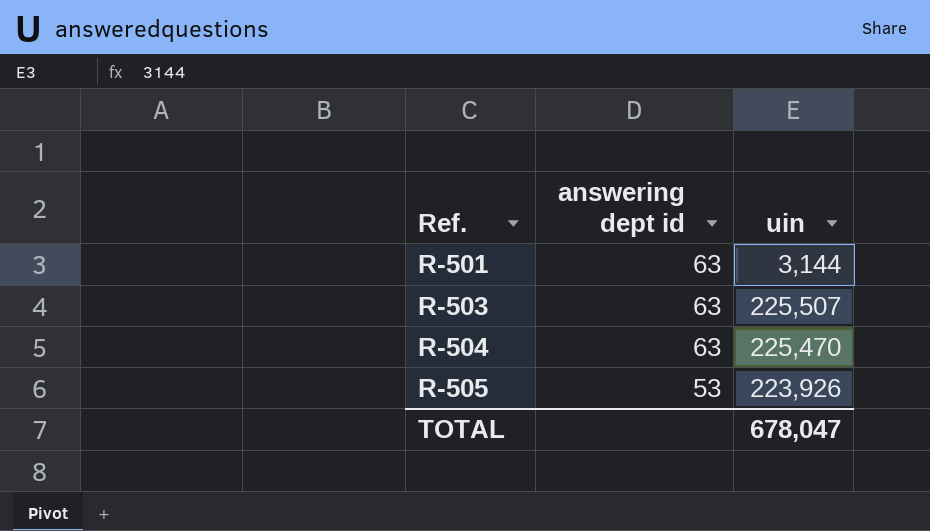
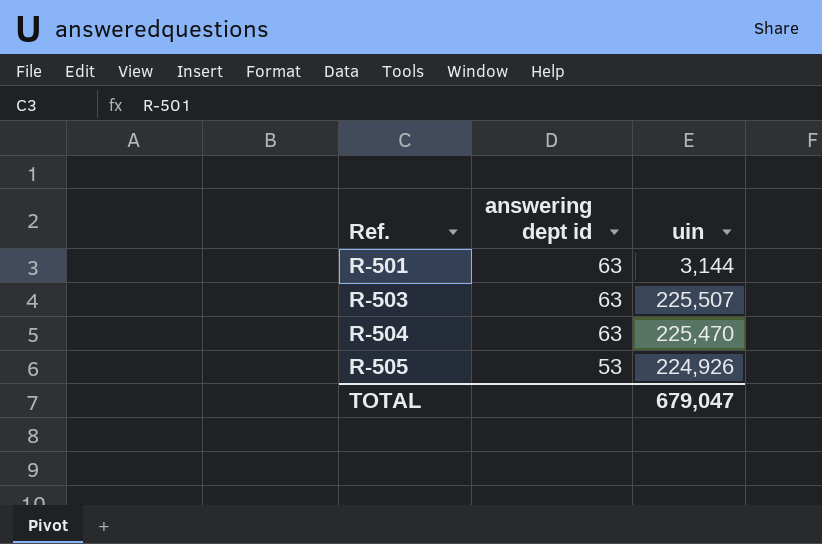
R-505 | uin: 223,926 -> 224,926
TOTAL | uin: 678,047 -> 679,047

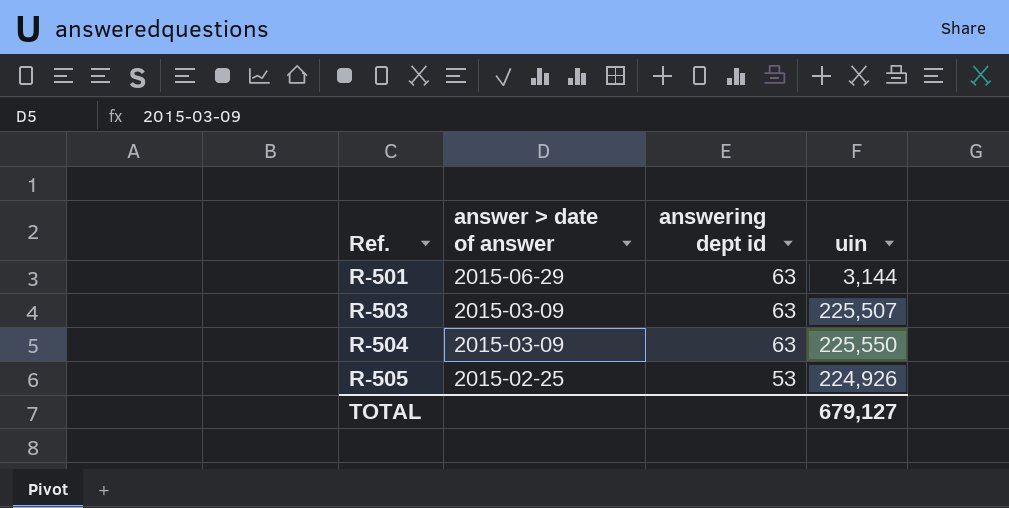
column answer > date of answer | position: none -> 2
R-504 | uin: 225,470 -> 225,550
TOTAL | uin: 679,047 -> 679,127

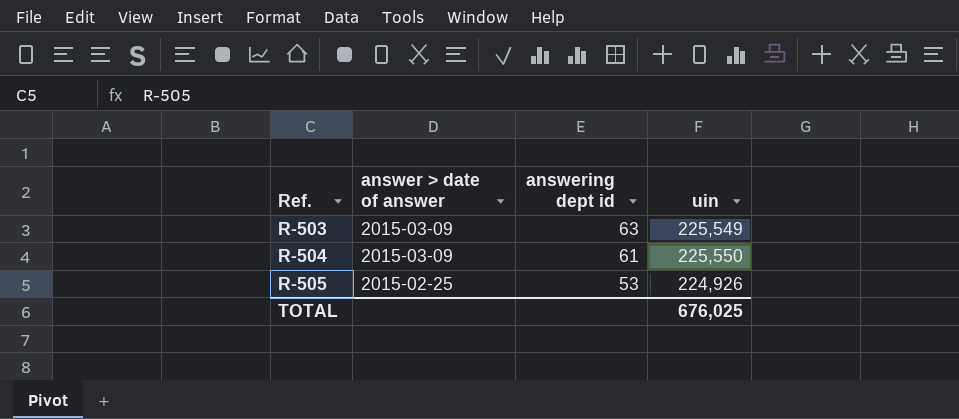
row R-501: 2015-06-29 | 63 | 3,144 -> none
R-503 | uin: 225,507 -> 225,549
R-504 | answering dept id: 63 -> 61
TOTAL | uin: 679,127 -> 676,025

